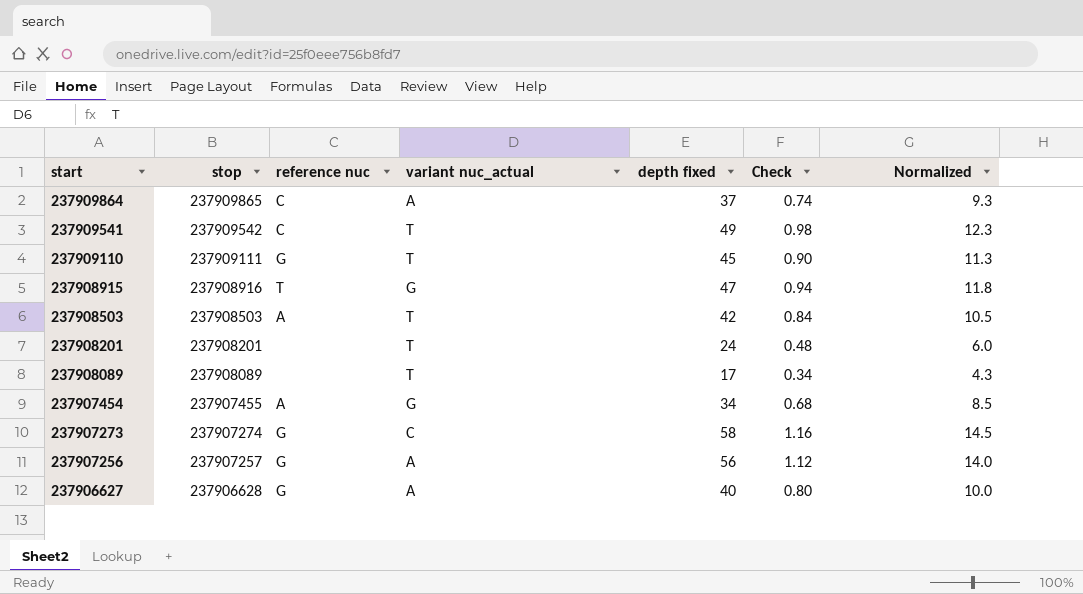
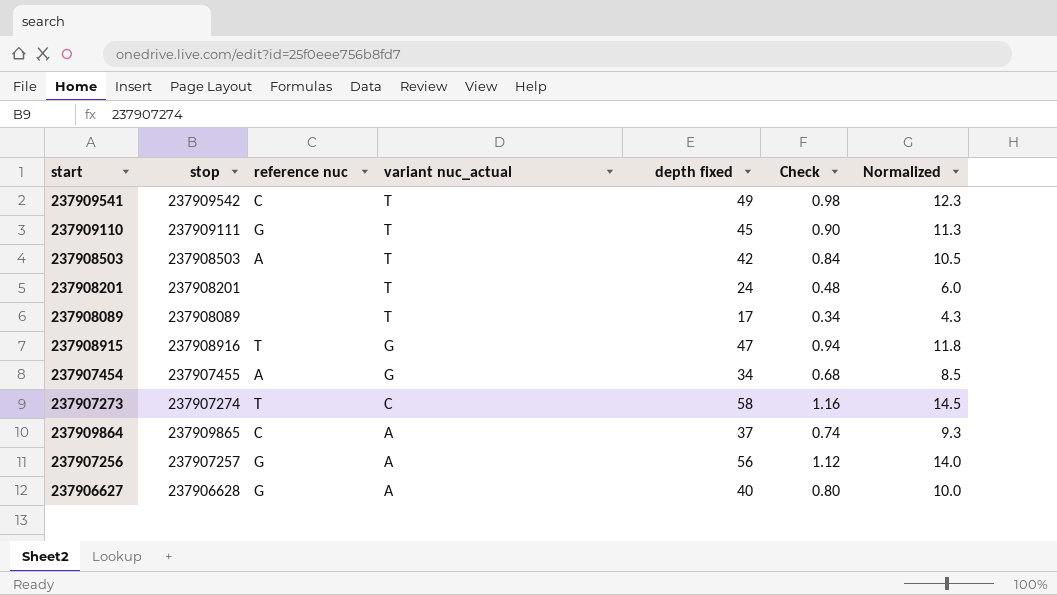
row order: start descending -> variant nuc_actual descending
237907273 | reference nuc: G -> T

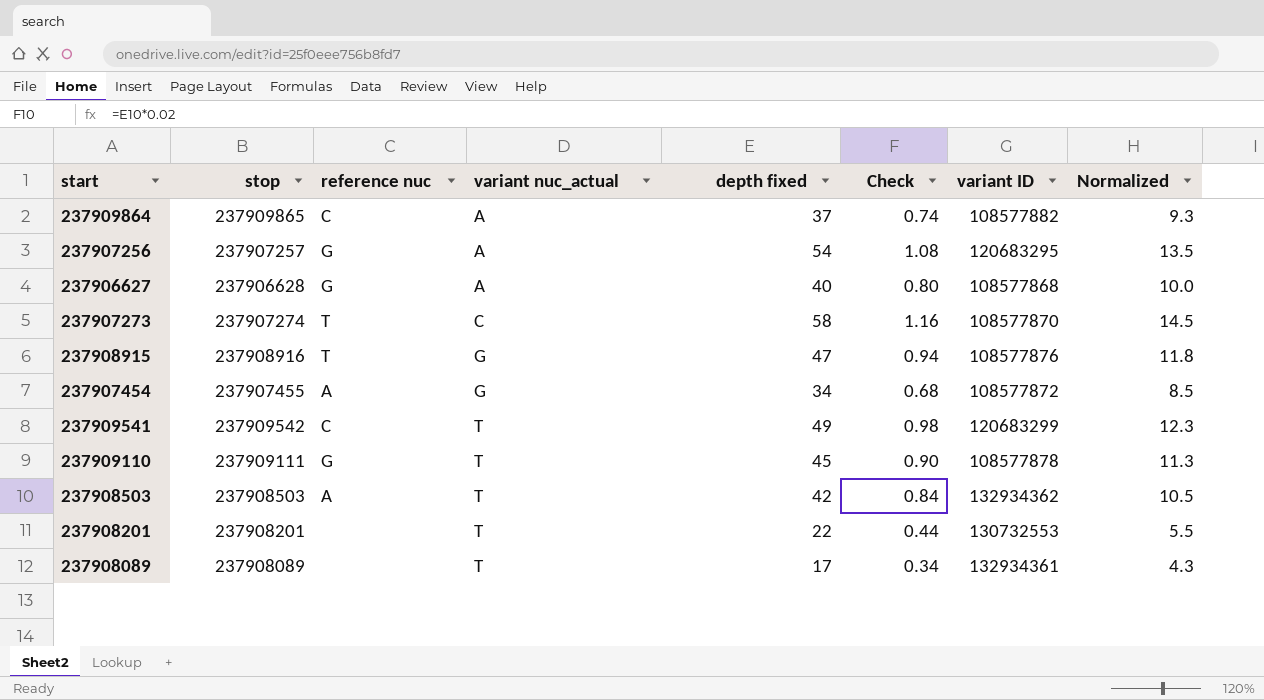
row order: variant nuc_actual descending -> variant nuc_actual ascending
column variant ID | position: none -> 7
237907256 | depth fixed: 56 -> 54
237907256 | Check: 1.12 -> 1.08
237907256 | Normalized: 14.0 -> 13.5
237908201 | depth fixed: 24 -> 22
237908201 | Check: 0.48 -> 0.44
237908201 | Normalized: 6.0 -> 5.5

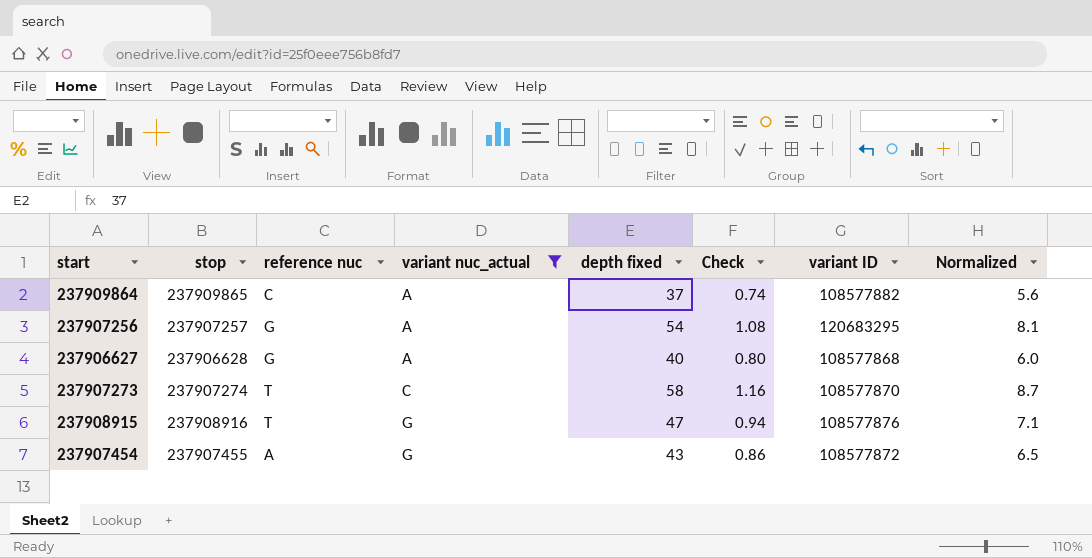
filter: none -> variant nuc_actual != T
column Normalized | formula: [depth fixed] * 0.25 -> [depth fixed] * 0.15
237907454 | depth fixed: 34 -> 43
237907454 | Check: 0.68 -> 0.86

